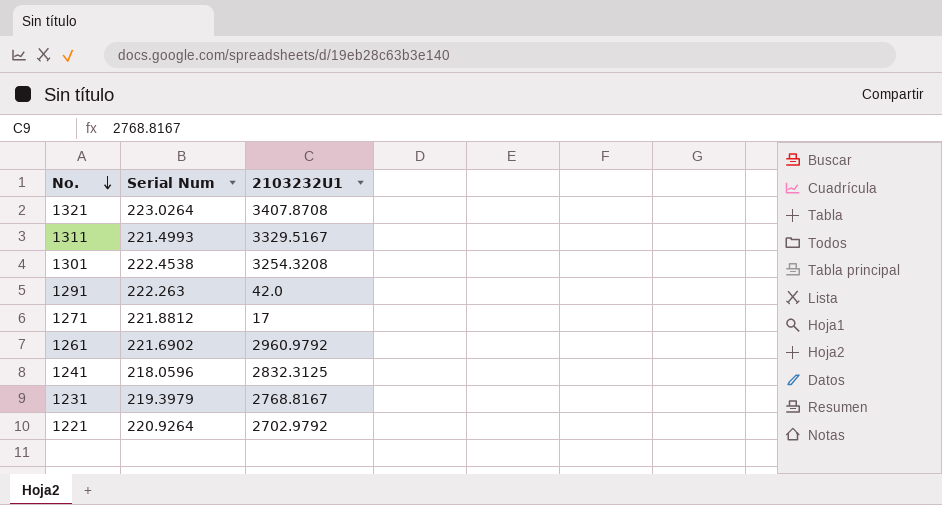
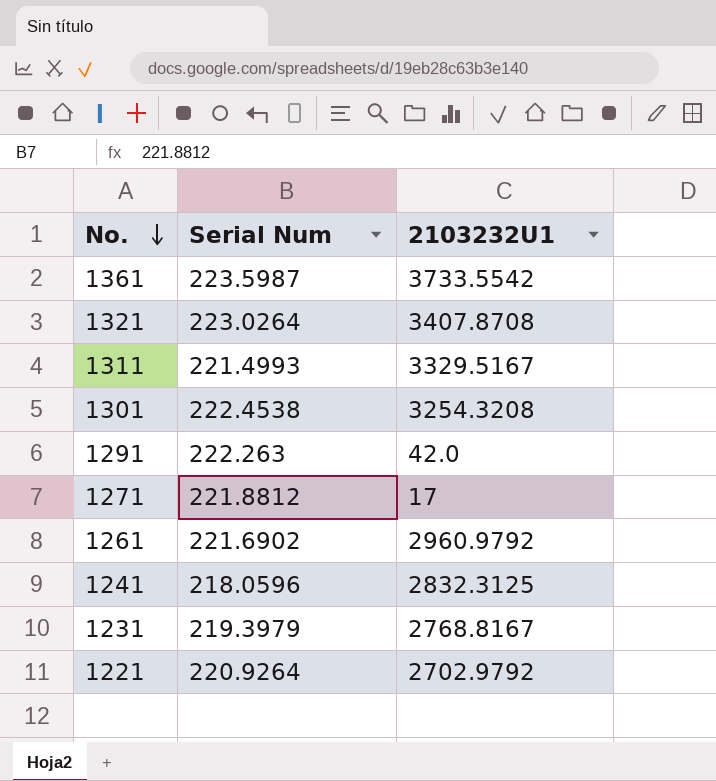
row 1361: none -> 223.5987 | 3733.5542

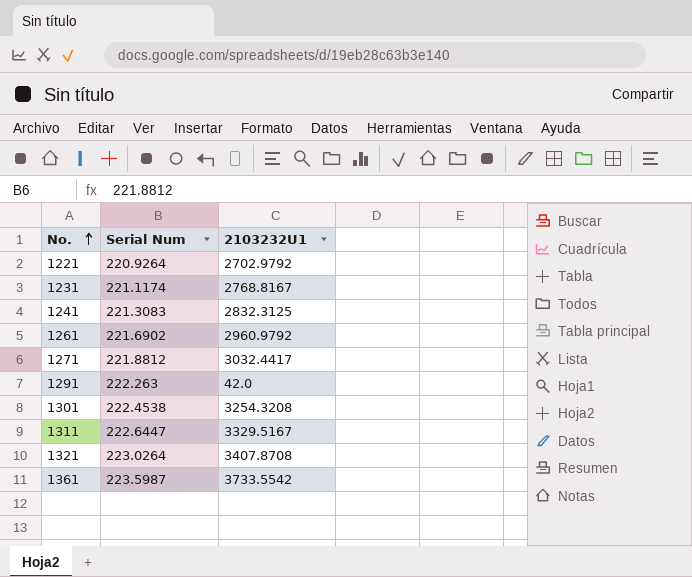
row order: No. descending -> No. ascending
1231 | Serial Num: 219.3979 -> 221.1174
1241 | Serial Num: 218.0596 -> 221.3083
1271 | 2103232U1: 17 -> 3032.4417
1311 | Serial Num: 221.4993 -> 222.6447

